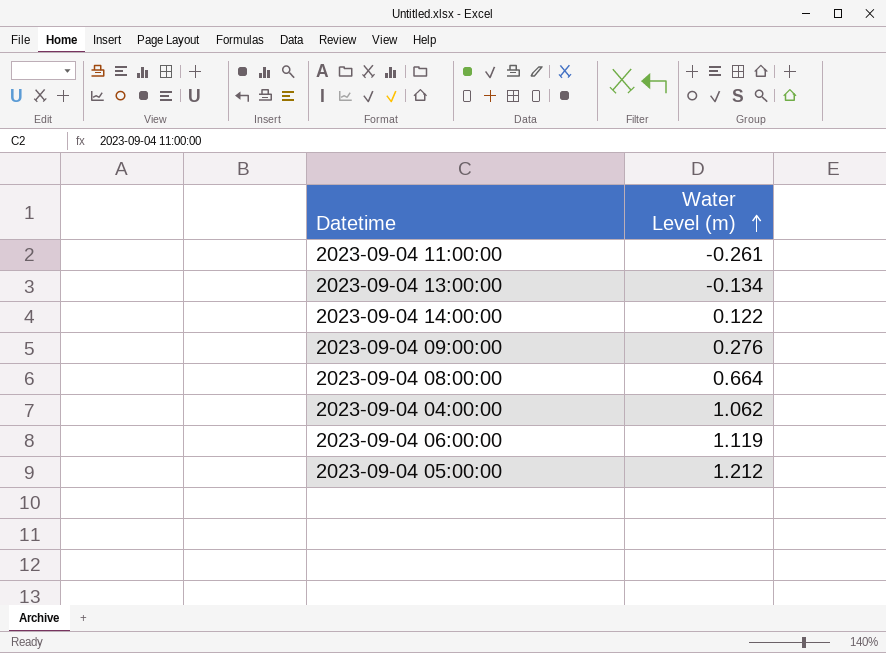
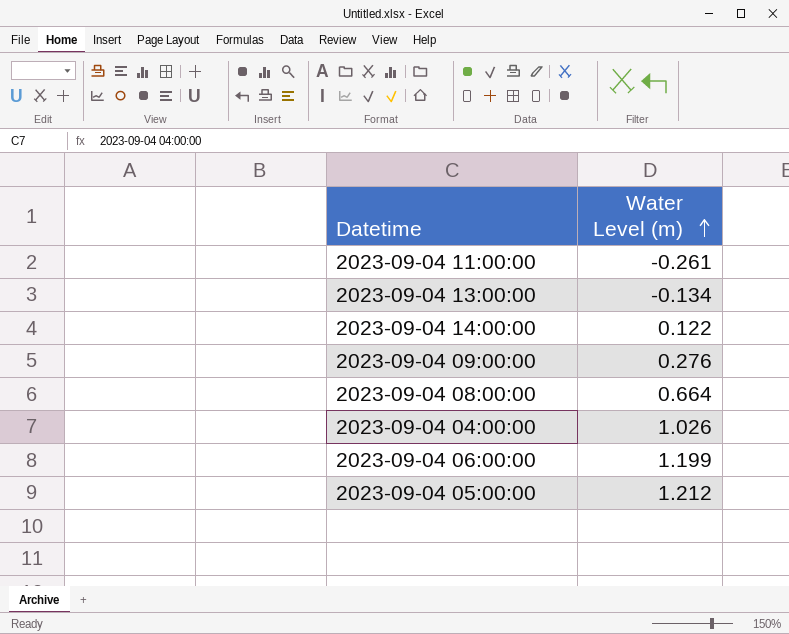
2023-09-04 04:00:00 | Water Level (m): 1.062 -> 1.026
2023-09-04 06:00:00 | Water Level (m): 1.119 -> 1.199

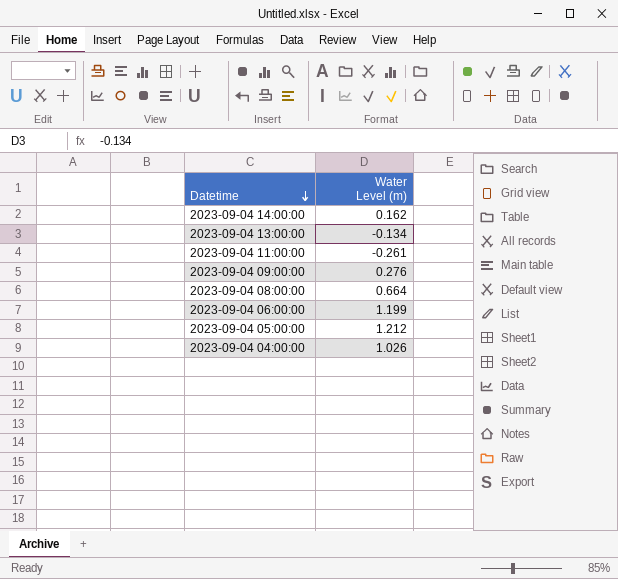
row order: Water Level (m) ascending -> Datetime descending
2023-09-04 14:00:00 | Water Level (m): 0.122 -> 0.162

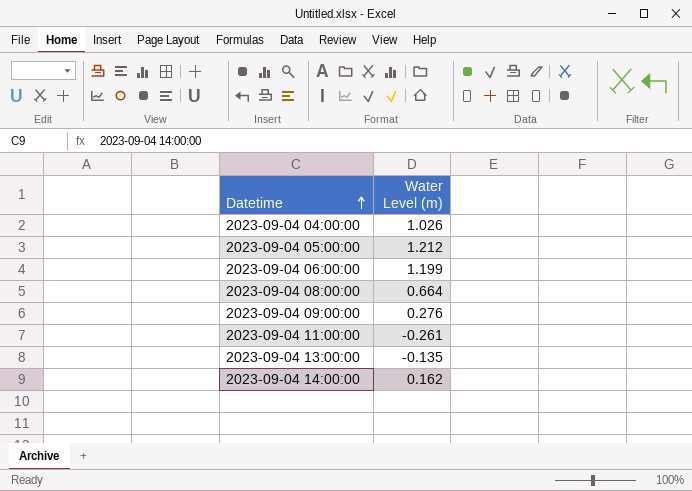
row order: Datetime descending -> Datetime ascending
2023-09-04 13:00:00 | Water Level (m): -0.134 -> -0.135

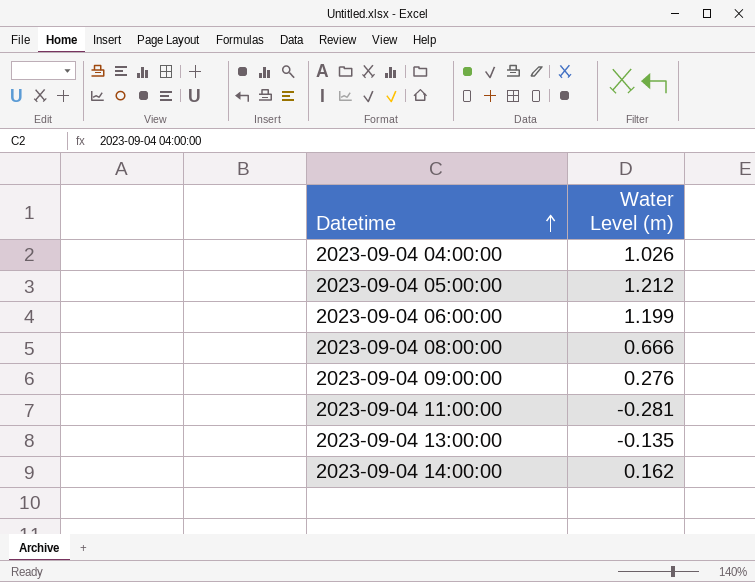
2023-09-04 08:00:00 | Water Level (m): 0.664 -> 0.666
2023-09-04 11:00:00 | Water Level (m): -0.261 -> -0.281

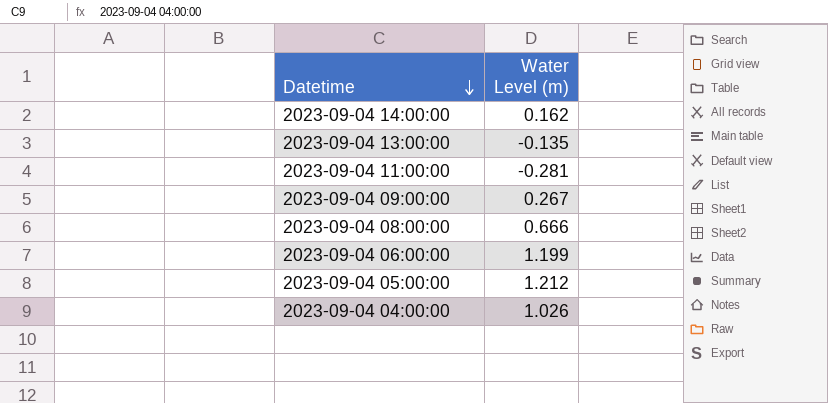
row order: Datetime ascending -> Datetime descending
2023-09-04 09:00:00 | Water Level (m): 0.276 -> 0.267

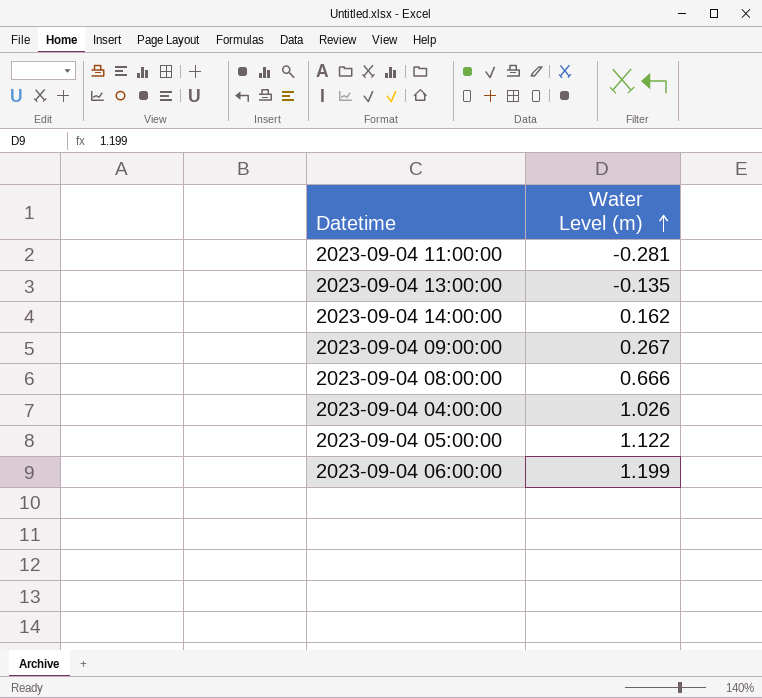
row order: Datetime descending -> Water Level (m) ascending
2023-09-04 05:00:00 | Water Level (m): 1.212 -> 1.122

